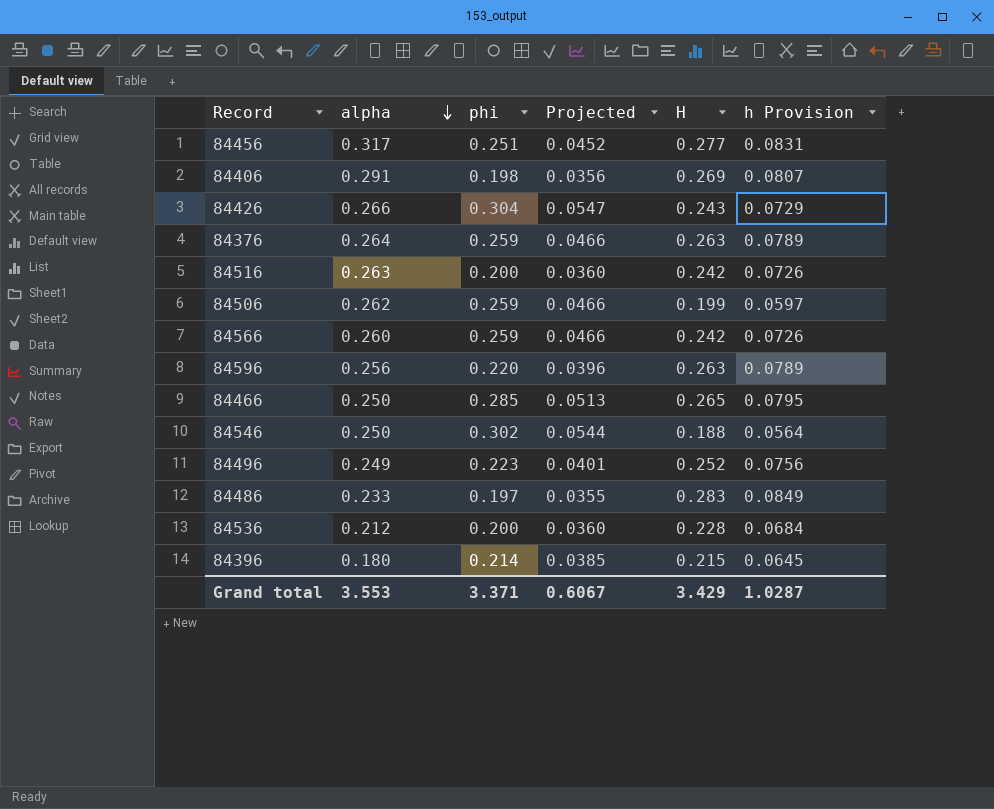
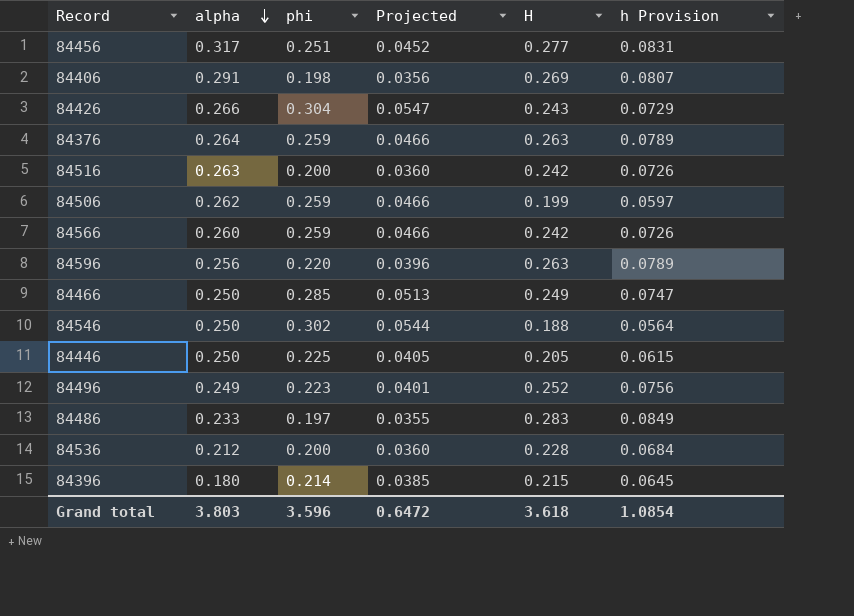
84466 | H: 0.265 -> 0.249
84466 | h Provision: 0.0795 -> 0.0747
row 84446: none -> 0.250 | 0.225 | 0.0405 | 0.205 | 0.0615
Grand total | alpha: 3.553 -> 3.803
Grand total | phi: 3.371 -> 3.596
Grand total | Projected: 0.6067 -> 0.6472
Grand total | H: 3.429 -> 3.618
Grand total | h Provision: 1.0287 -> 1.0854

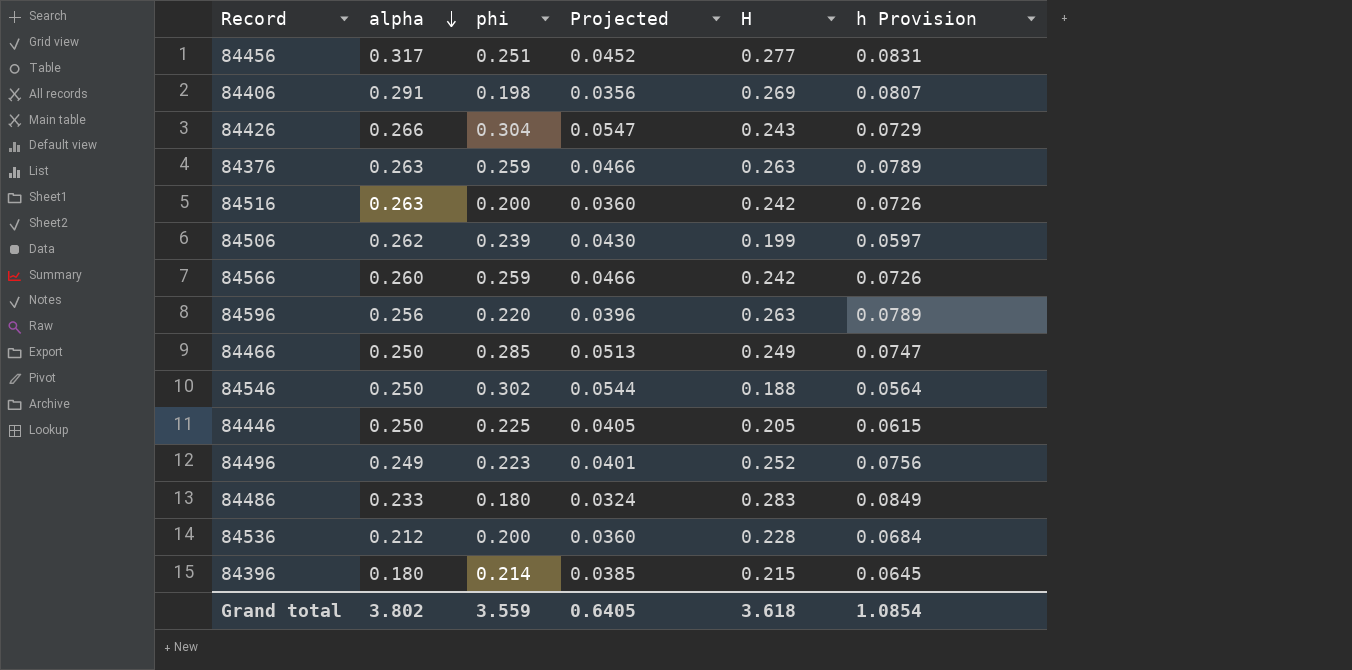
84376 | alpha: 0.264 -> 0.263
84506 | phi: 0.259 -> 0.239
84506 | Projected: 0.0466 -> 0.0430
84486 | phi: 0.197 -> 0.180
84486 | Projected: 0.0355 -> 0.0324
Grand total | alpha: 3.803 -> 3.802
Grand total | phi: 3.596 -> 3.559
Grand total | Projected: 0.6472 -> 0.6405

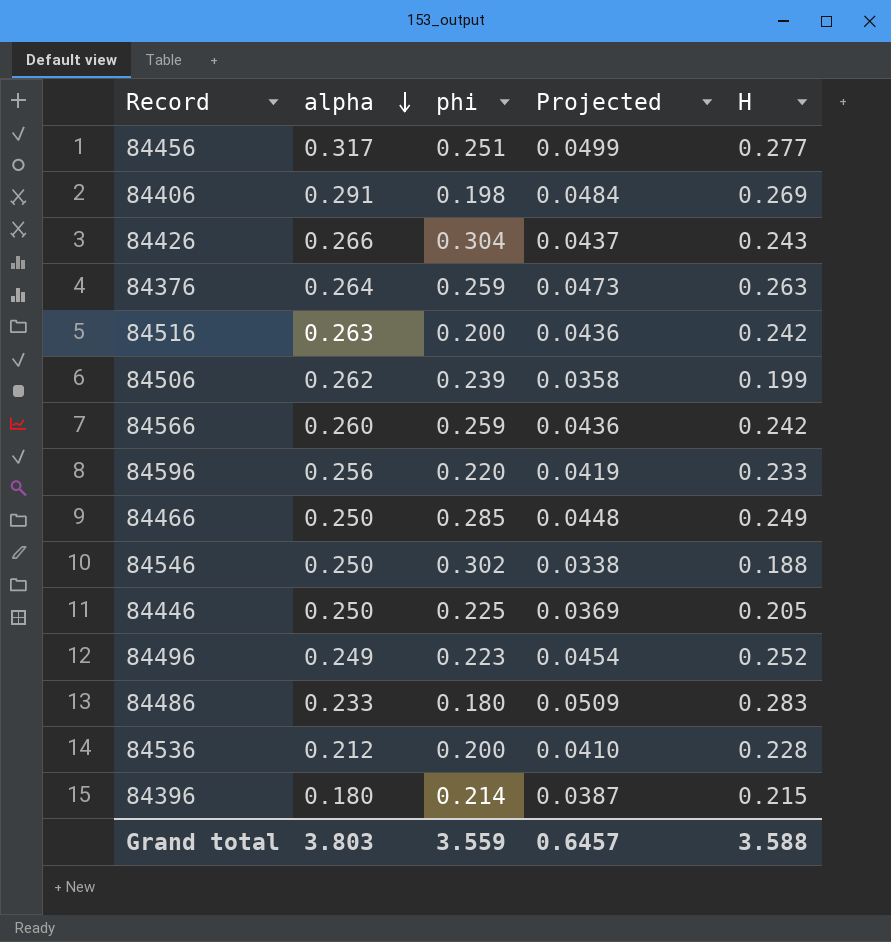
column h Provision | formula: [H] * 0.3 -> none
column Projected | formula: [phi] * 0.18 -> [H] * 0.18
84376 | alpha: 0.263 -> 0.264
84596 | H: 0.263 -> 0.233
Grand total | alpha: 3.802 -> 3.803
Grand total | Projected: 0.6405 -> 0.6457
Grand total | H: 3.618 -> 3.588

